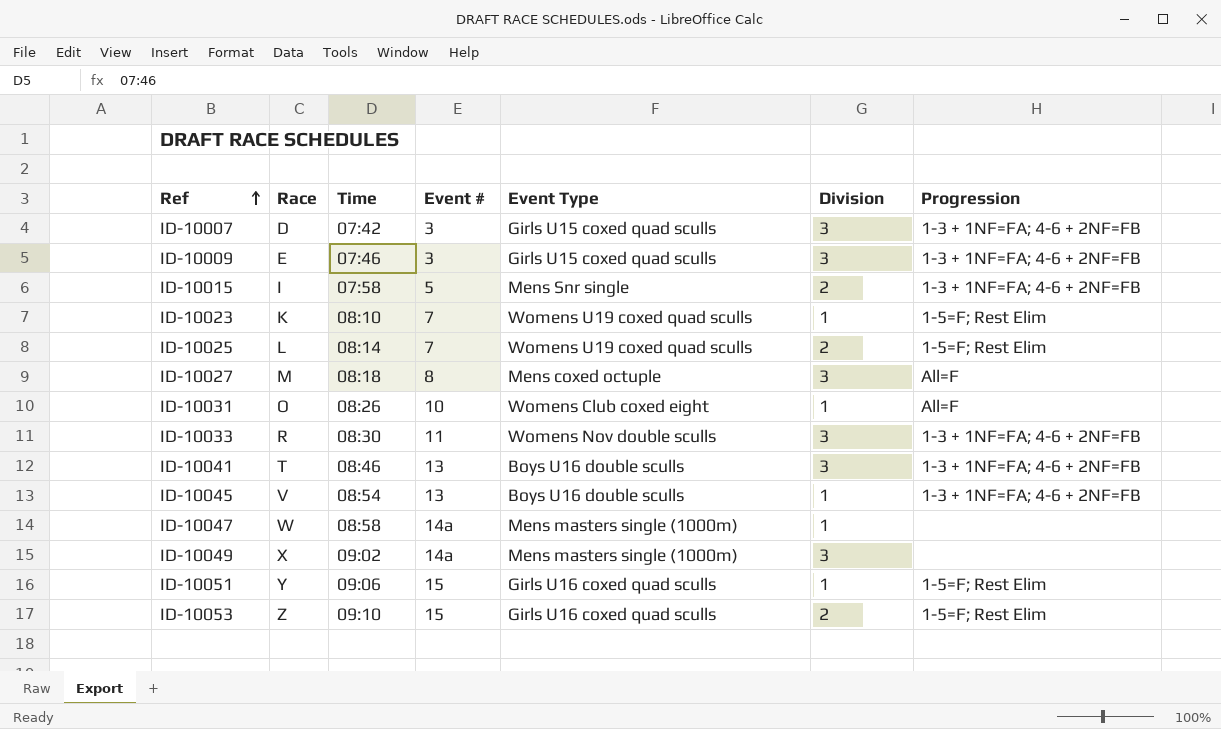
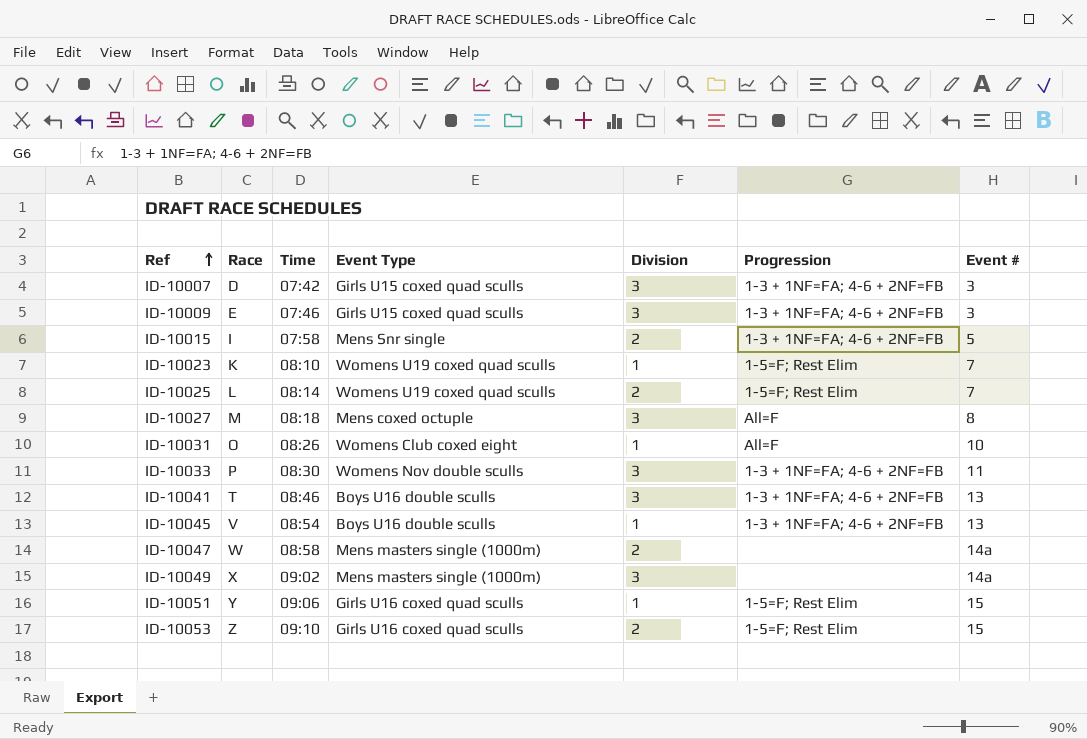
column Event # | position: 4 -> 7
ID-10033 | Race: R -> P
ID-10047 | Division: 1 -> 2

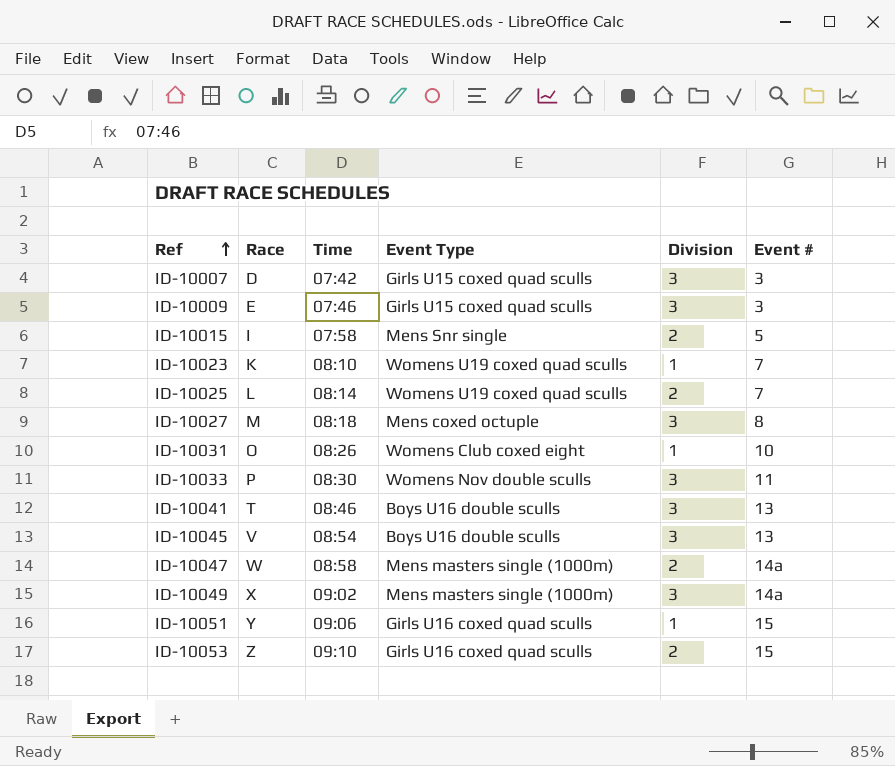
column Progression | position: 6 -> none
ID-10045 | Division: 1 -> 3

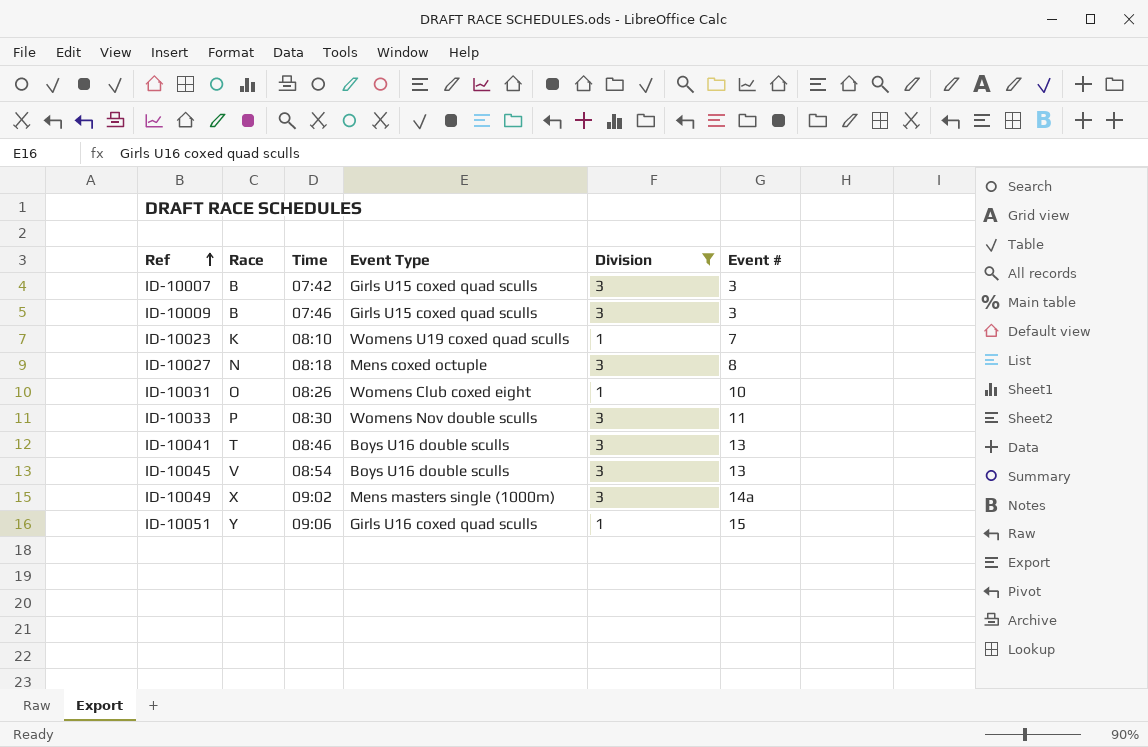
filter: none -> Division != 2
ID-10007 | Race: D -> B
ID-10009 | Race: E -> B
ID-10027 | Race: M -> N

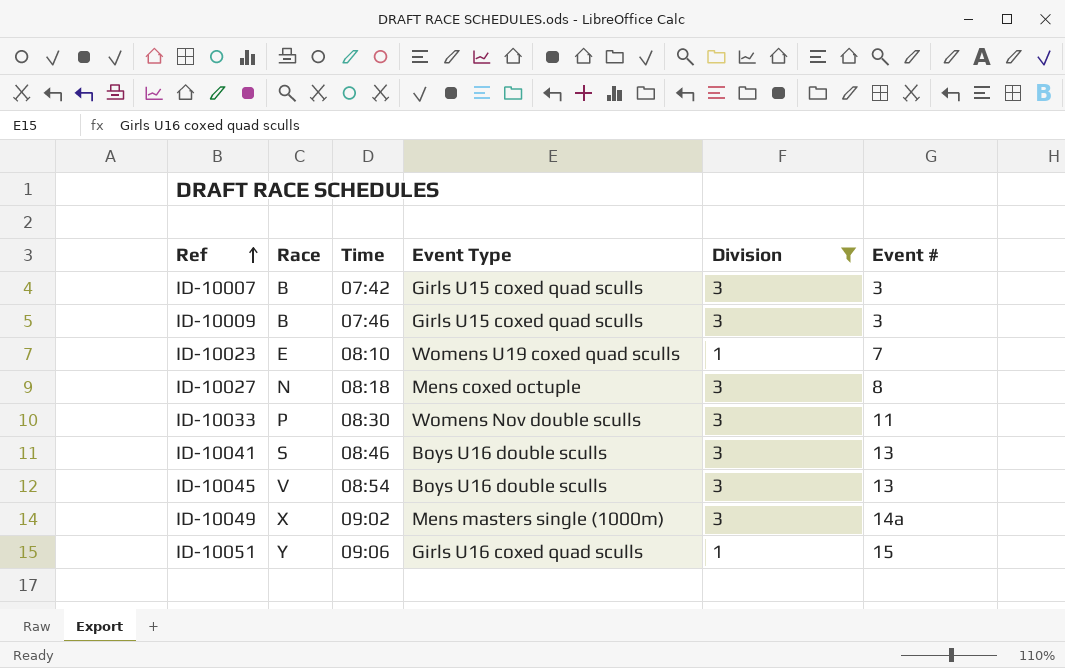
row ID-10031: O | 08:26 | Womens Club coxed eight | 1 | 10 -> none
ID-10023 | Race: K -> E
ID-10041 | Race: T -> S

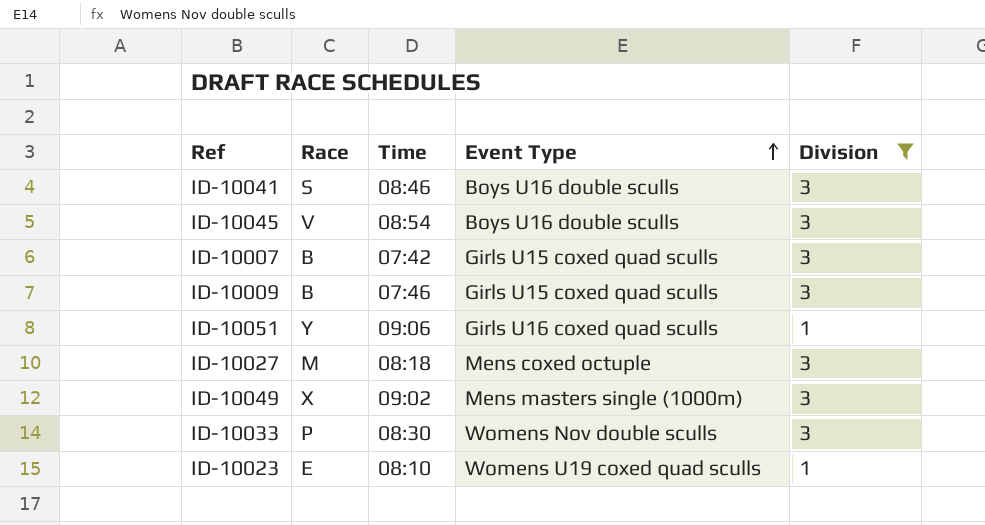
row order: Ref ascending -> Event Type ascending
column Event # | position: 6 -> none
ID-10027 | Race: N -> M

